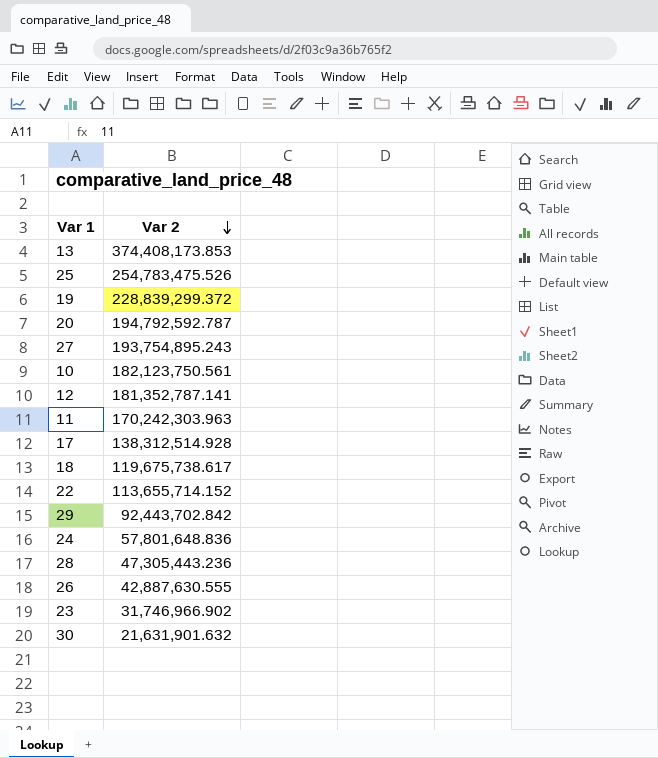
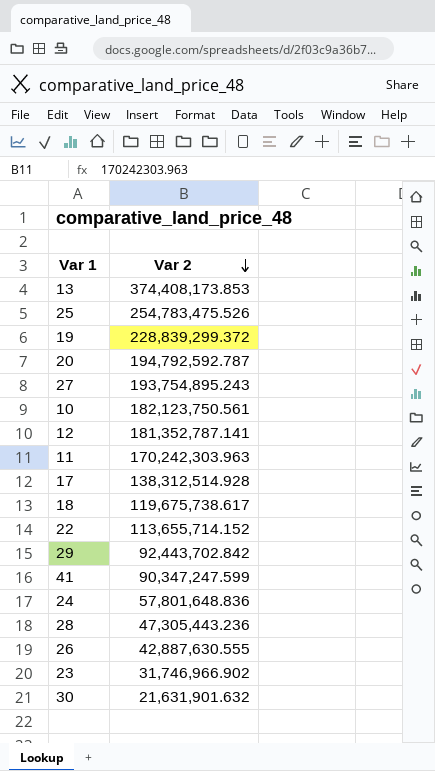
row 41: none -> 90,347,247.599

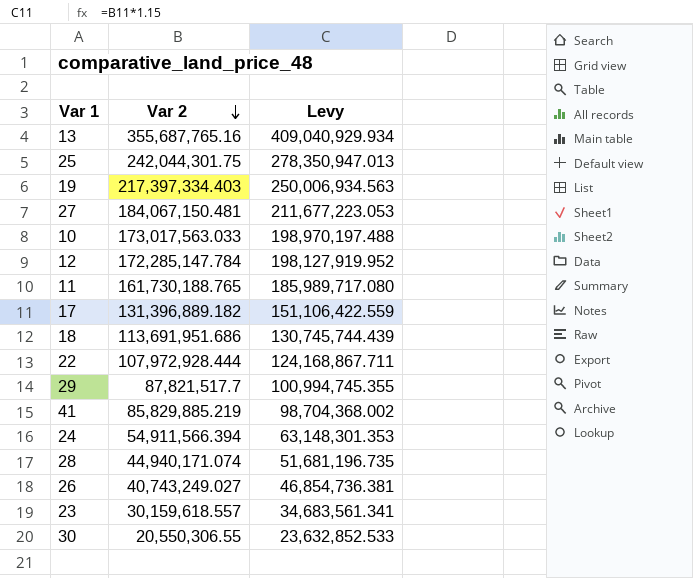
column Levy | formula: none -> [Var 2] * 1.15
row 20: 194,792,592.787 -> none
13 | Var 2: 374,408,173.853 -> 355,687,765.16
25 | Var 2: 254,783,475.526 -> 242,044,301.75
19 | Var 2: 228,839,299.372 -> 217,397,334.403
27 | Var 2: 193,754,895.243 -> 184,067,150.481
10 | Var 2: 182,123,750.561 -> 173,017,563.033
12 | Var 2: 181,352,787.141 -> 172,285,147.784
11 | Var 2: 170,242,303.963 -> 161,730,188.765
17 | Var 2: 138,312,514.928 -> 131,396,889.182
18 | Var 2: 119,675,738.617 -> 113,691,951.686
22 | Var 2: 113,655,714.152 -> 107,972,928.444
29 | Var 2: 92,443,702.842 -> 87,821,517.7
41 | Var 2: 90,347,247.599 -> 85,829,885.219
24 | Var 2: 57,801,648.836 -> 54,911,566.394
28 | Var 2: 47,305,443.236 -> 44,940,171.074
26 | Var 2: 42,887,630.555 -> 40,743,249.027
23 | Var 2: 31,746,966.902 -> 30,159,618.557
30 | Var 2: 21,631,901.632 -> 20,550,306.55

